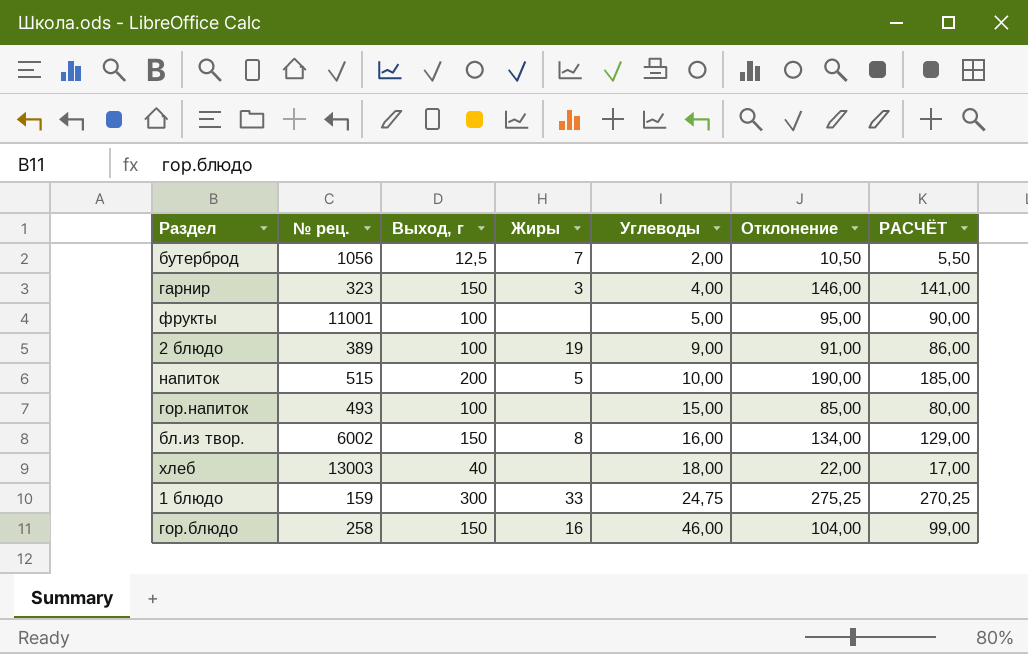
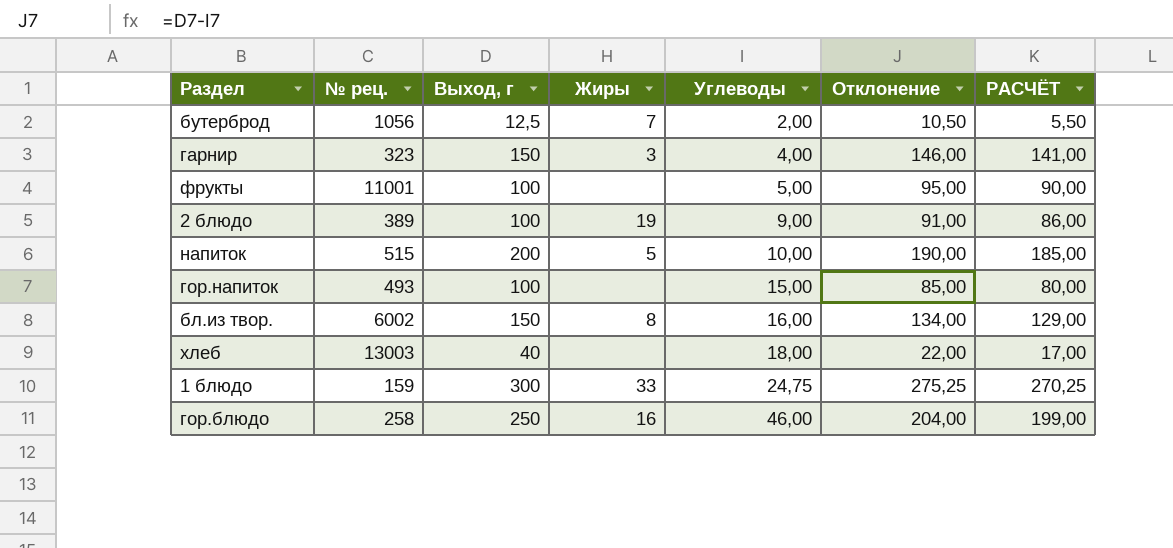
гор.блюдо | Выход, г: 150 -> 250
гор.блюдо | Отклонение: 104,00 -> 204,00
гор.блюдо | РАСЧЁТ: 99,00 -> 199,00

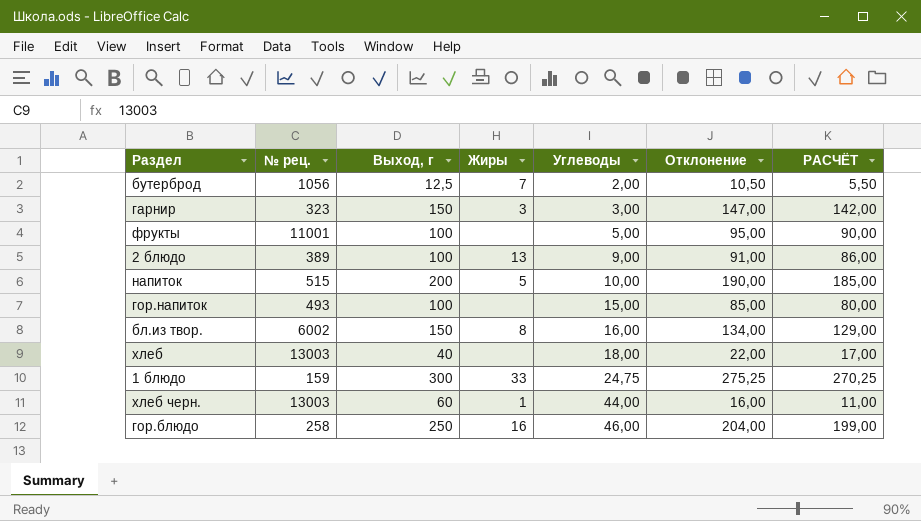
гарнир | Углеводы: 4,00 -> 3,00
гарнир | Отклонение: 146,00 -> 147,00
гарнир | РАСЧЁТ: 141,00 -> 142,00
2 блюдо | Жиры: 19 -> 13
row хлеб черн.: none -> 13003 | 60 | 1 | 44,00 | 16,00 | 11,00

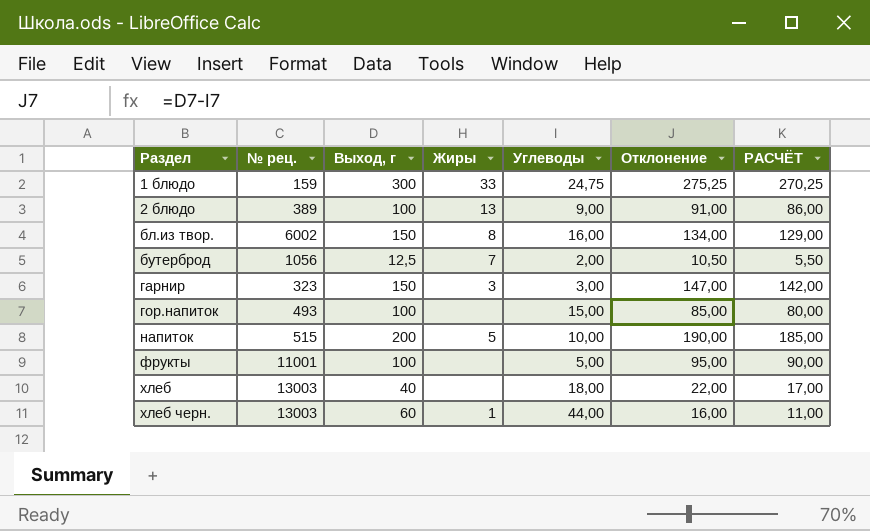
row order: Углеводы ascending -> Раздел ascending
row гор.блюдо: 258 | 250 | 16 | 46,00 | 204,00 | 199,00 -> none

